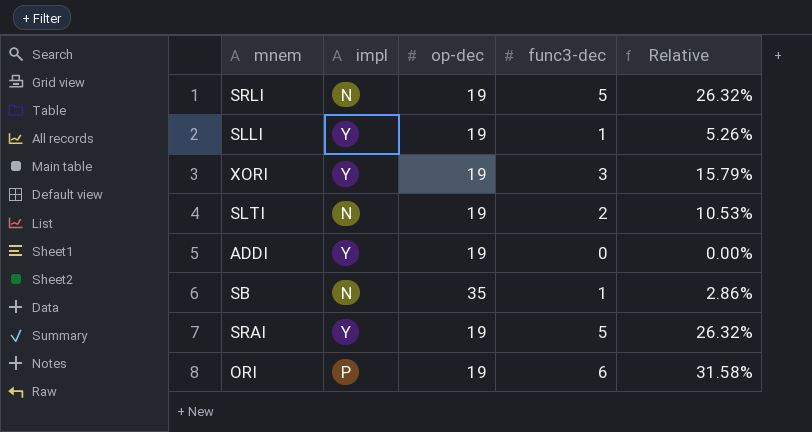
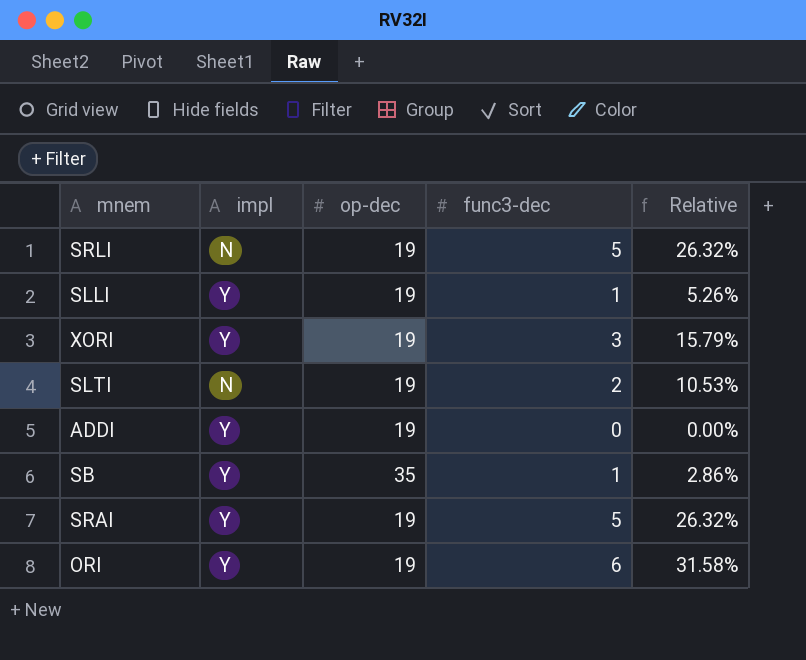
SB | impl: N -> Y
ORI | impl: P -> Y

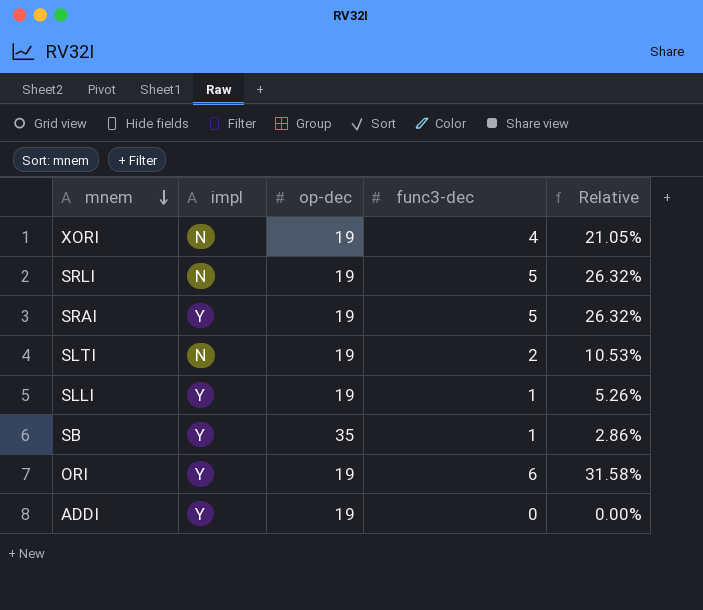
row order: none -> mnem descending
XORI | impl: Y -> N
XORI | func3-dec: 3 -> 4
XORI | Relative: 15.79% -> 21.05%

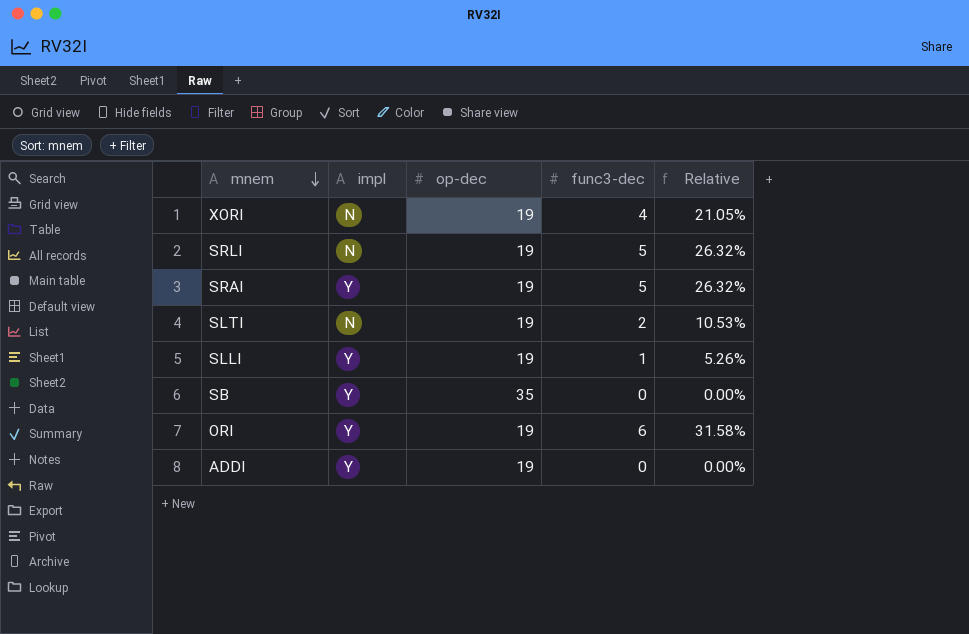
SB | func3-dec: 1 -> 0
SB | Relative: 2.86% -> 0.00%

